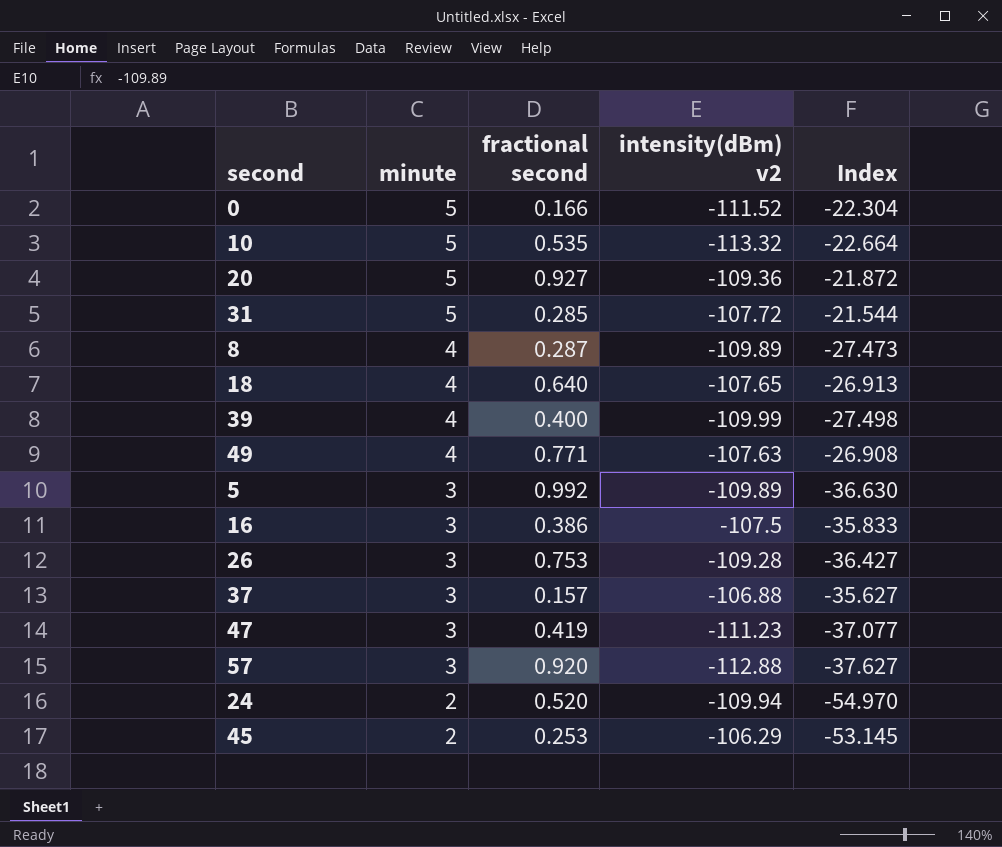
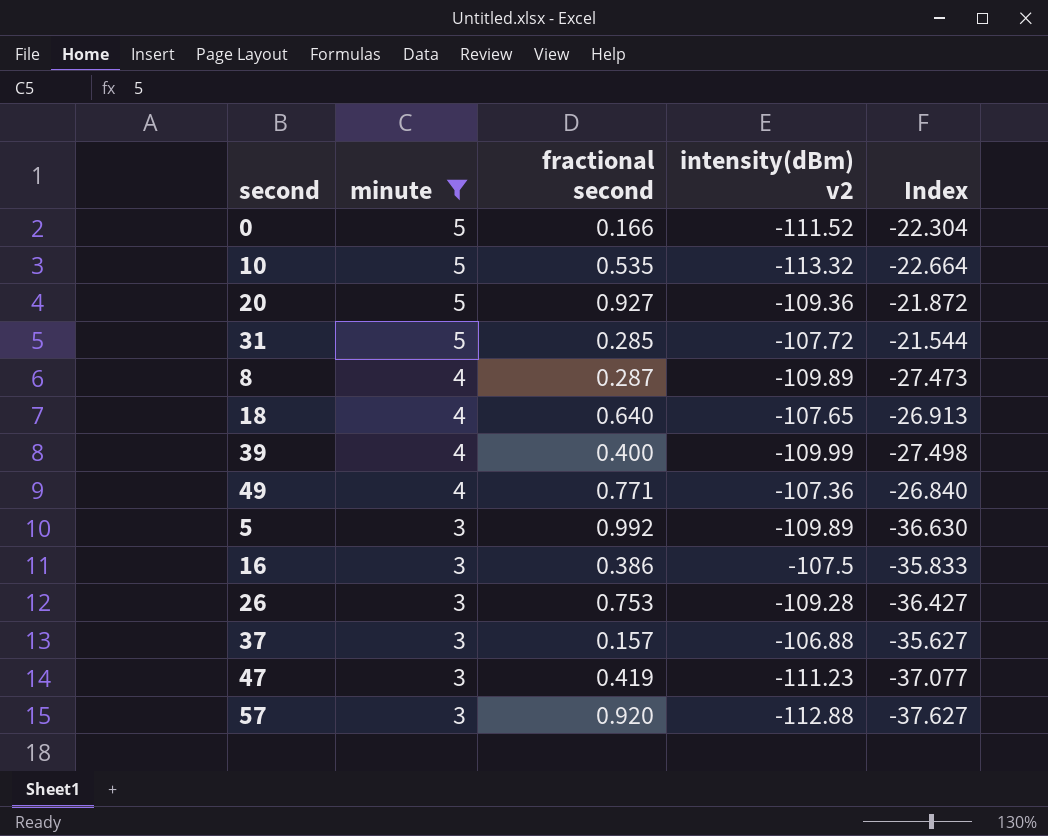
filter: none -> minute != 2
49 | intensity(dBm) v2: -107.63 -> -107.36
49 | Index: -26.908 -> -26.840

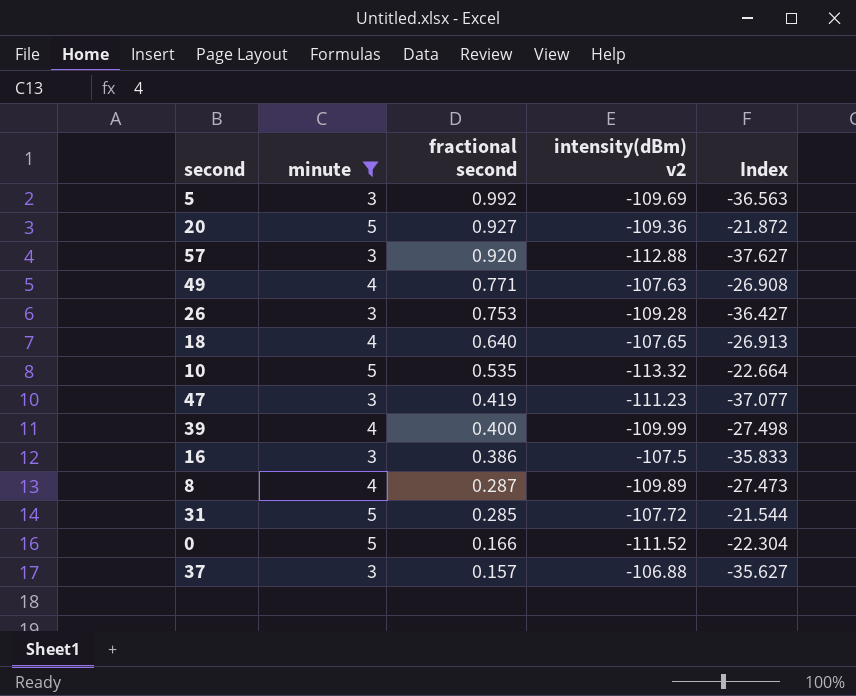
row order: minute descending -> fractional second descending
5 | intensity(dBm) v2: -109.89 -> -109.69
5 | Index: -36.630 -> -36.563
49 | intensity(dBm) v2: -107.36 -> -107.63
49 | Index: -26.840 -> -26.908

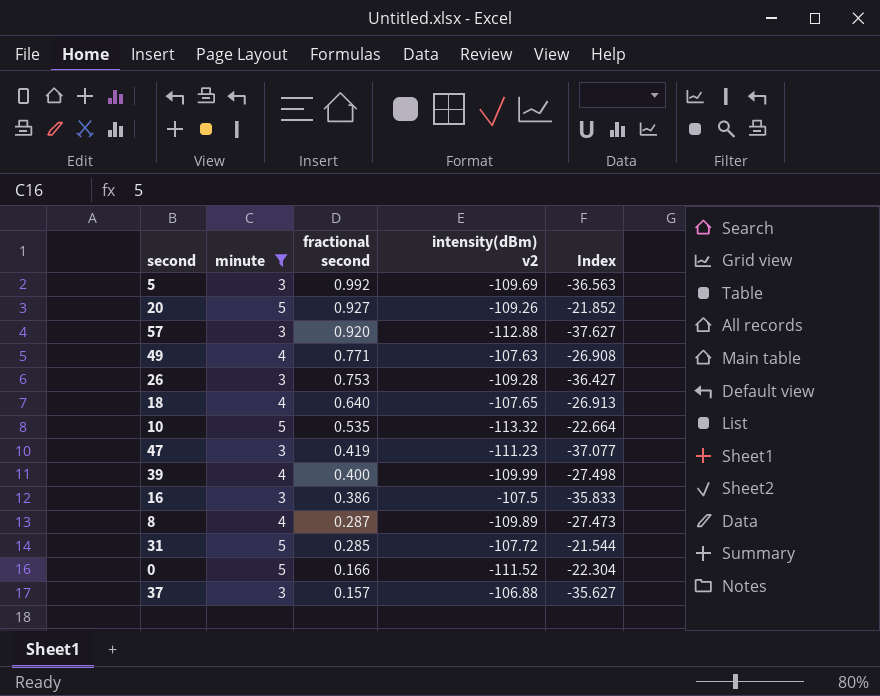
20 | intensity(dBm) v2: -109.36 -> -109.26
20 | Index: -21.872 -> -21.852

